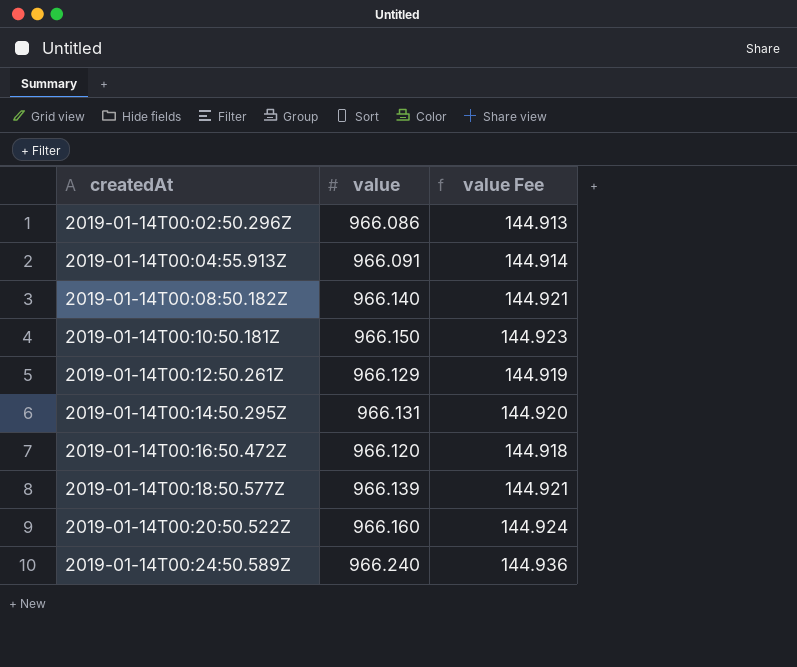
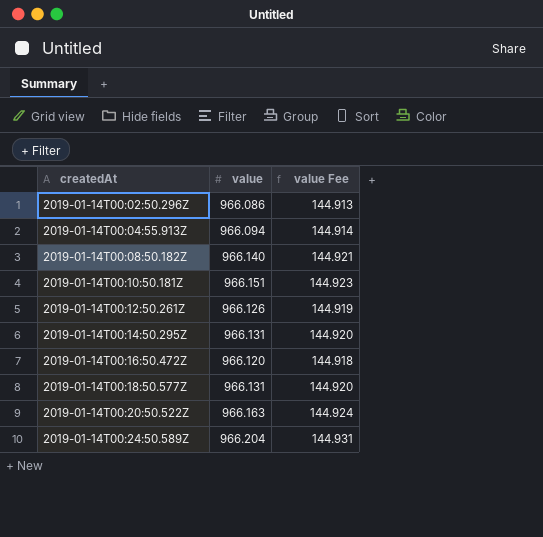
2019-01-14T00:04:55.913Z | value: 966.091 -> 966.094
2019-01-14T00:10:50.181Z | value: 966.150 -> 966.151
2019-01-14T00:12:50.261Z | value: 966.129 -> 966.126
2019-01-14T00:18:50.577Z | value: 966.139 -> 966.131
2019-01-14T00:18:50.577Z | value Fee: 144.921 -> 144.920
2019-01-14T00:20:50.522Z | value: 966.160 -> 966.163
2019-01-14T00:24:50.589Z | value: 966.240 -> 966.204
2019-01-14T00:24:50.589Z | value Fee: 144.936 -> 144.931

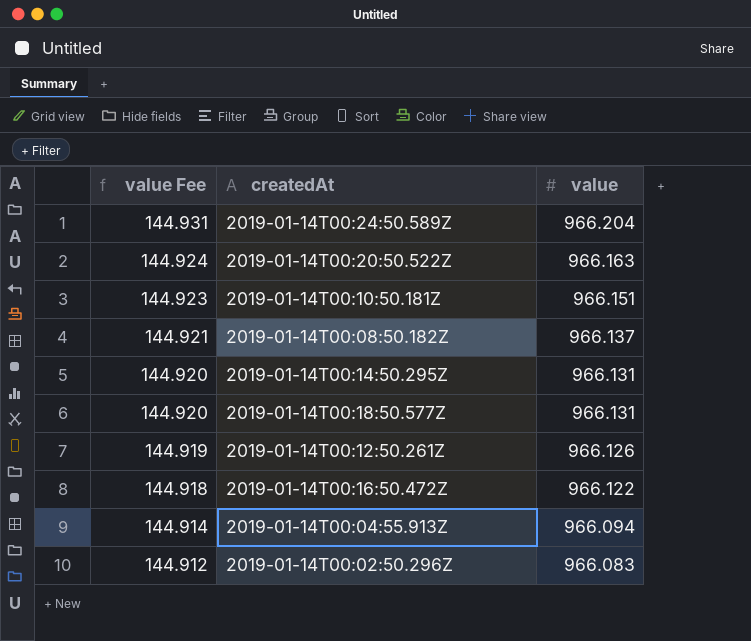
row order: createdAt ascending -> value Fee descending
column value Fee | position: 3 -> 1
2019-01-14T00:08:50.182Z | value: 966.140 -> 966.137
2019-01-14T00:16:50.472Z | value: 966.120 -> 966.122
2019-01-14T00:02:50.296Z | value Fee: 144.913 -> 144.912
2019-01-14T00:02:50.296Z | value: 966.086 -> 966.083

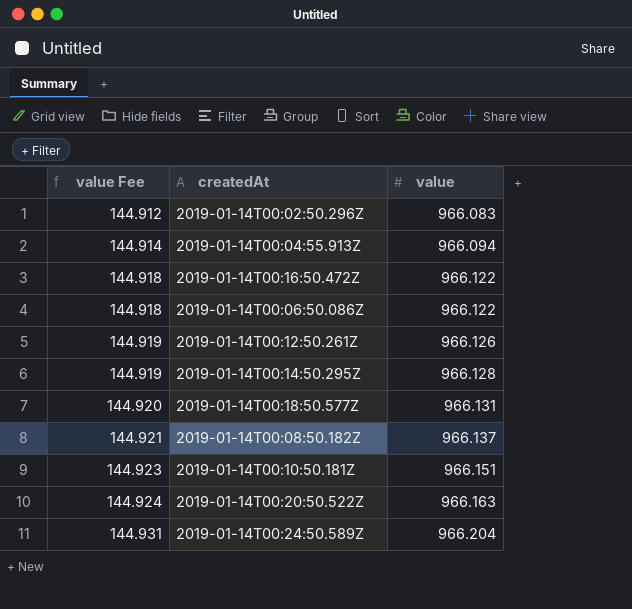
row order: value Fee descending -> value Fee ascending
row 2019-01-14T00:06:50.086Z: none -> 144.918 | 966.122
2019-01-14T00:14:50.295Z | value Fee: 144.920 -> 144.919
2019-01-14T00:14:50.295Z | value: 966.131 -> 966.128

